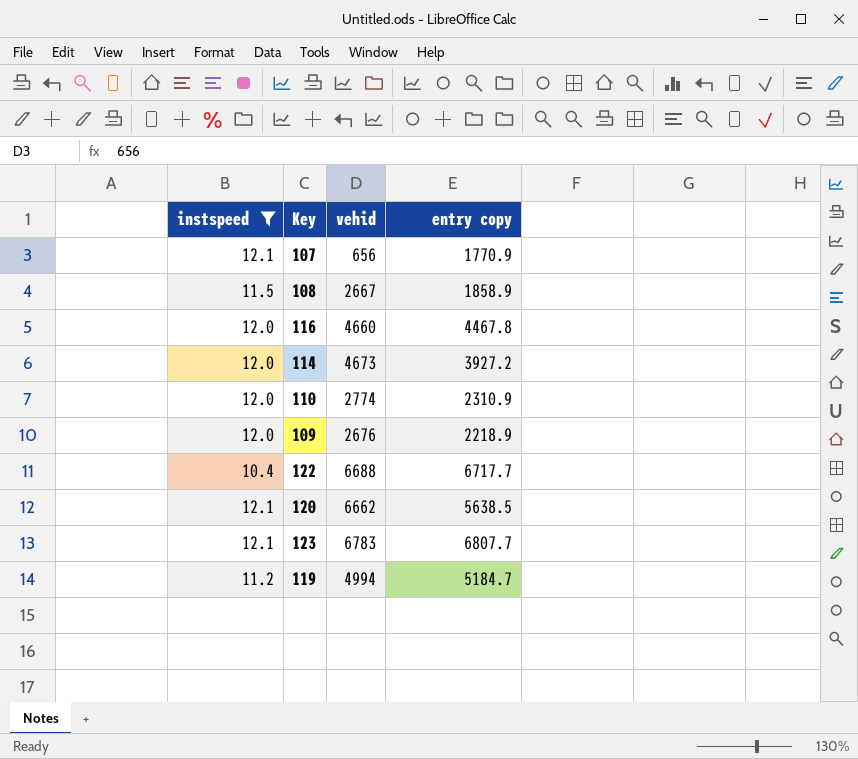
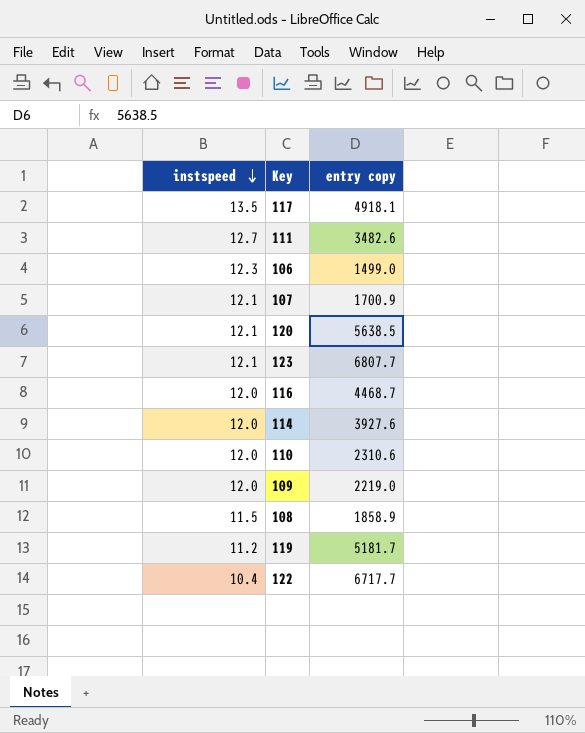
filter: instspeed <= 12.1 -> none
row order: none -> instspeed descending
column vehid | position: 3 -> none
107 | entry copy: 1770.9 -> 1700.9
116 | entry copy: 4467.8 -> 4468.7
114 | entry copy: 3927.2 -> 3927.6
110 | entry copy: 2310.9 -> 2310.6
109 | entry copy: 2218.9 -> 2219.0
119 | entry copy: 5184.7 -> 5181.7

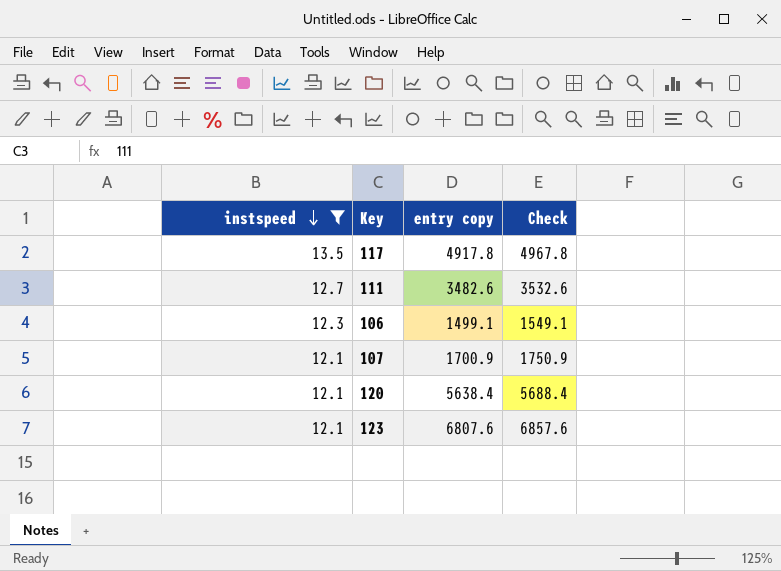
filter: none -> instspeed >= 12.1
column Check | formula: none -> [entry copy] + 50
117 | entry copy: 4918.1 -> 4917.8
106 | entry copy: 1499.0 -> 1499.1
120 | entry copy: 5638.5 -> 5638.4
123 | entry copy: 6807.7 -> 6807.6

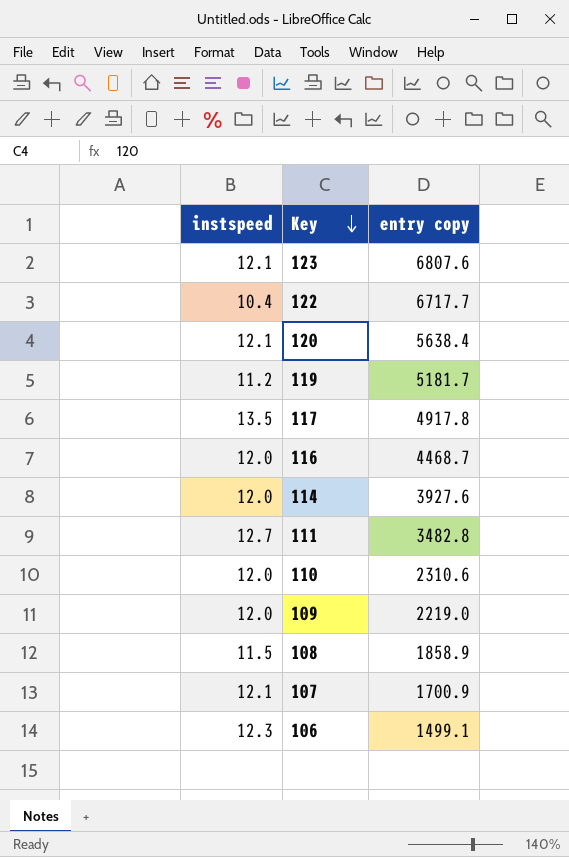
filter: instspeed >= 12.1 -> none
row order: instspeed descending -> Key descending
column Check | formula: [entry copy] + 50 -> none
111 | entry copy: 3482.6 -> 3482.8

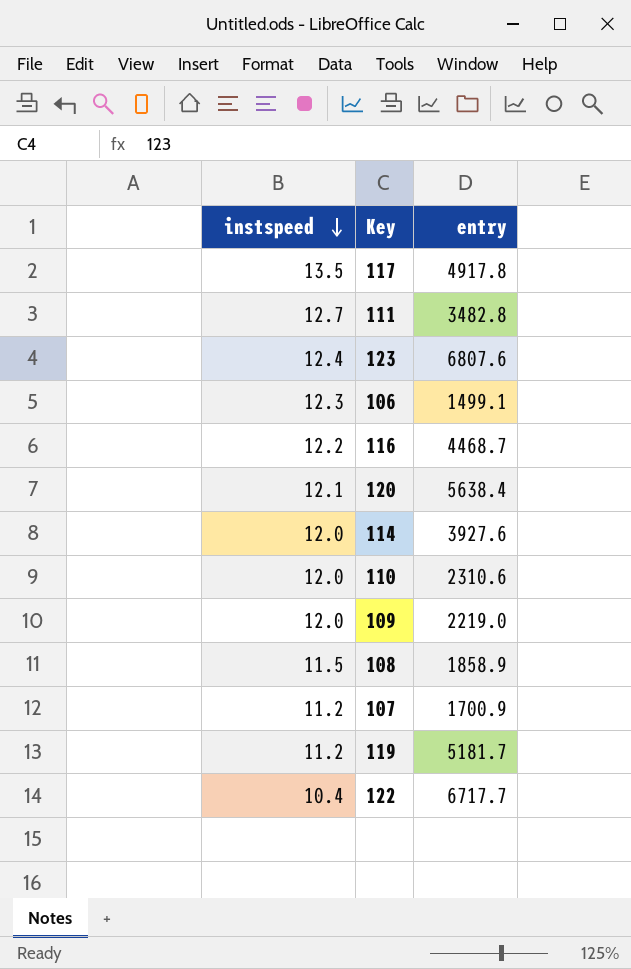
row order: Key descending -> instspeed descending
column name: entry copy -> entry
123 | instspeed: 12.1 -> 12.4
116 | instspeed: 12.0 -> 12.2
107 | instspeed: 12.1 -> 11.2

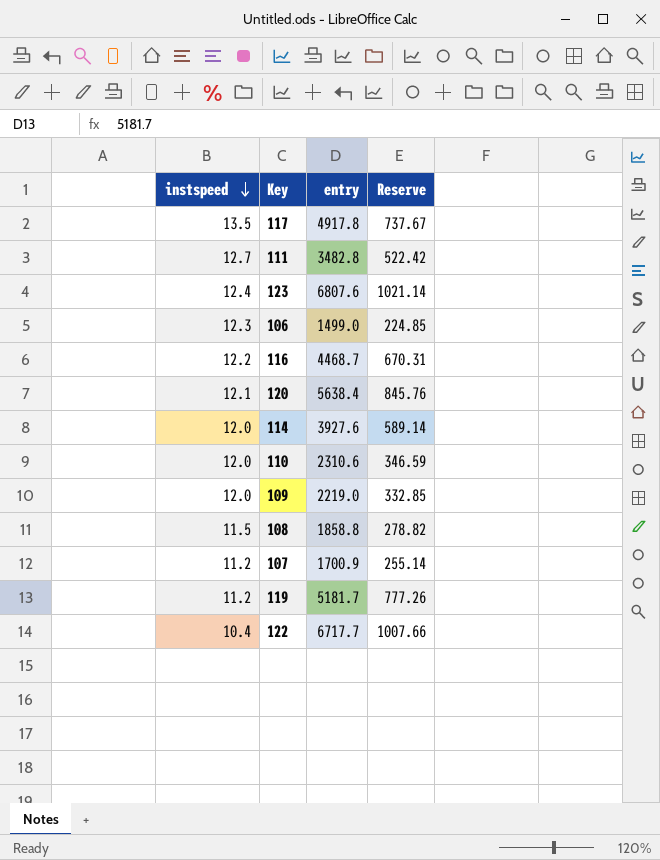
column Reserve | formula: none -> [entry] * 0.15
106 | entry: 1499.1 -> 1499.0
108 | entry: 1858.9 -> 1858.8

